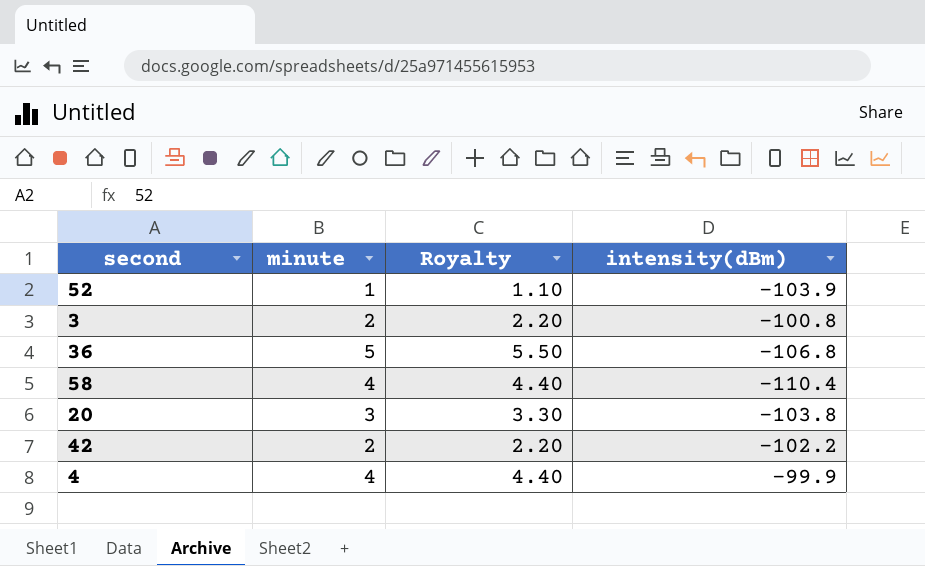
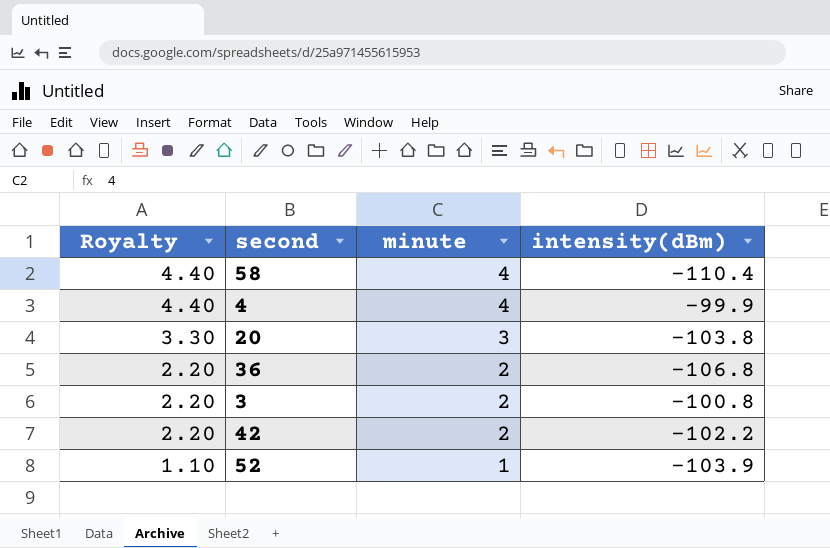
row order: none -> Royalty descending
column Royalty | position: 3 -> 1
36 | Royalty: 5.50 -> 2.20
36 | minute: 5 -> 2

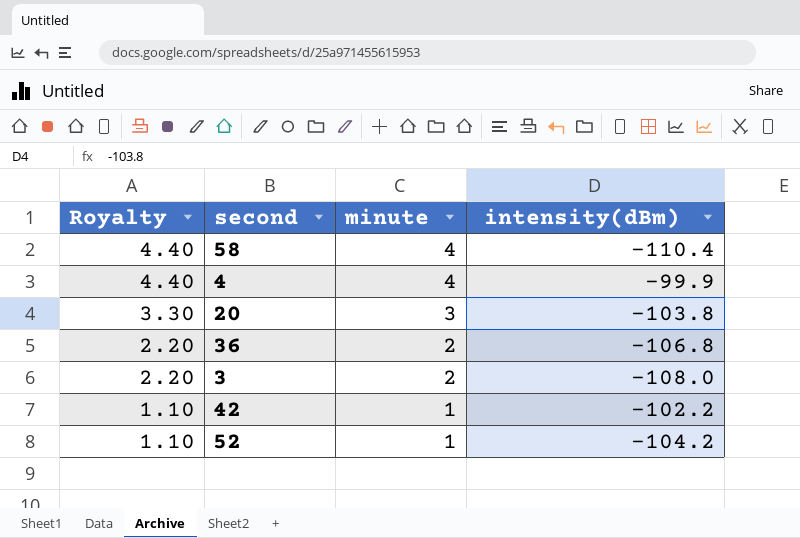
3 | intensity(dBm): -100.8 -> -108.0
42 | Royalty: 2.20 -> 1.10
42 | minute: 2 -> 1
52 | intensity(dBm): -103.9 -> -104.2

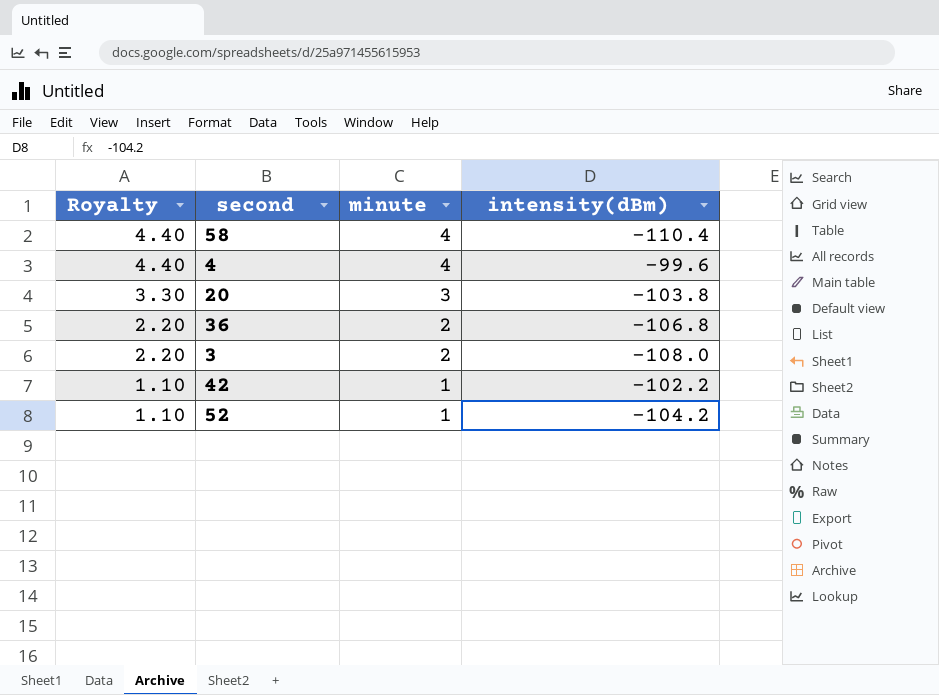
4 | intensity(dBm): -99.9 -> -99.6

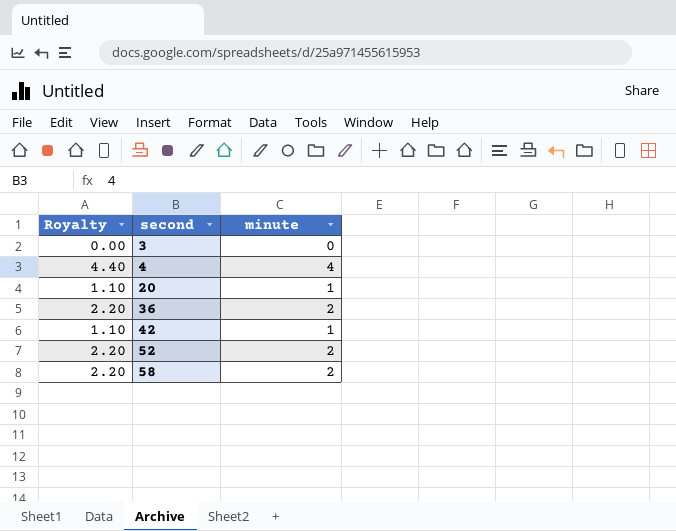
row order: Royalty descending -> second ascending
column intensity(dBm) | position: 4 -> none
3 | Royalty: 2.20 -> 0.00
3 | minute: 2 -> 0
20 | Royalty: 3.30 -> 1.10
20 | minute: 3 -> 1
52 | Royalty: 1.10 -> 2.20
52 | minute: 1 -> 2
58 | Royalty: 4.40 -> 2.20
58 | minute: 4 -> 2

